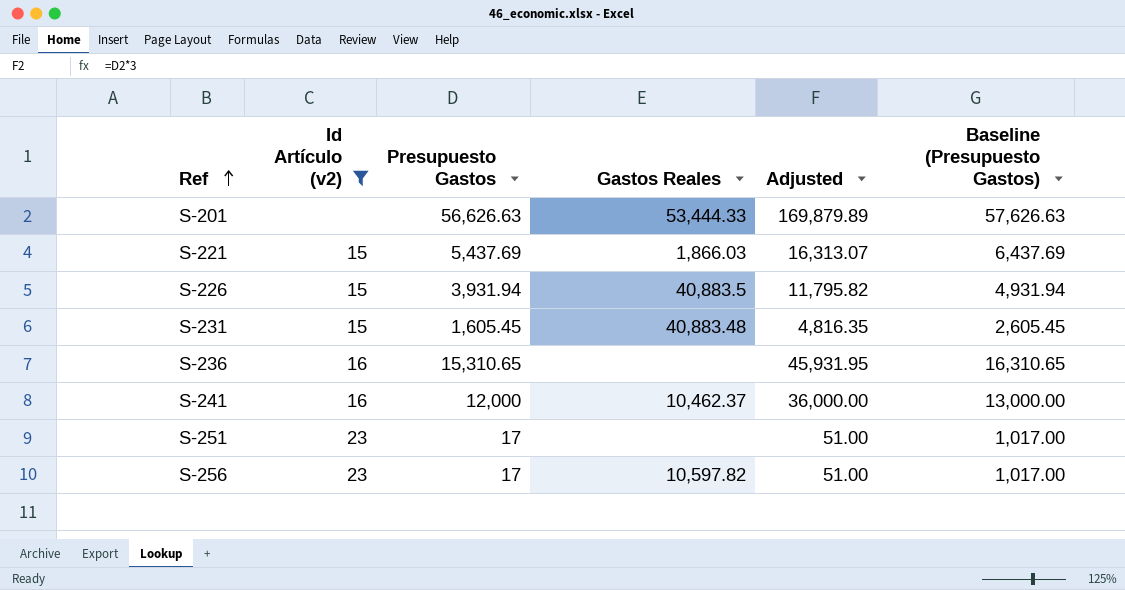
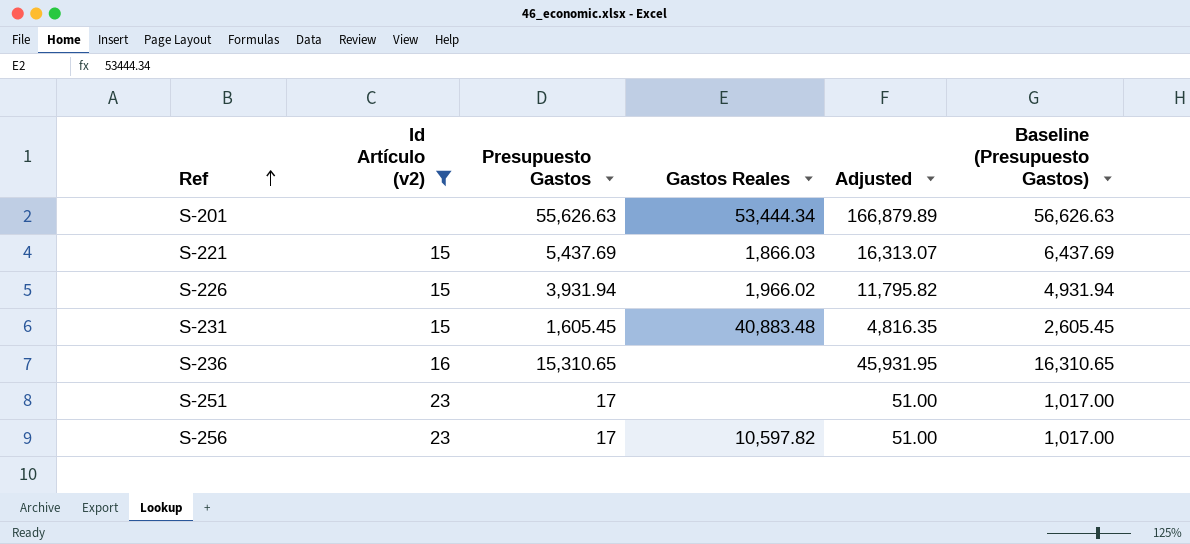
row S-241: 16 | 12,000 | 10,462.37 | 36,000.00 | 13,000.00 -> none
S-201 | Presupuesto Gastos: 56,626.63 -> 55,626.63
S-201 | Gastos Reales: 53,444.33 -> 53,444.34
S-201 | Adjusted: 169,879.89 -> 166,879.89
S-201 | Baseline (Presupuesto Gastos): 57,626.63 -> 56,626.63
S-226 | Gastos Reales: 40,883.5 -> 1,966.02

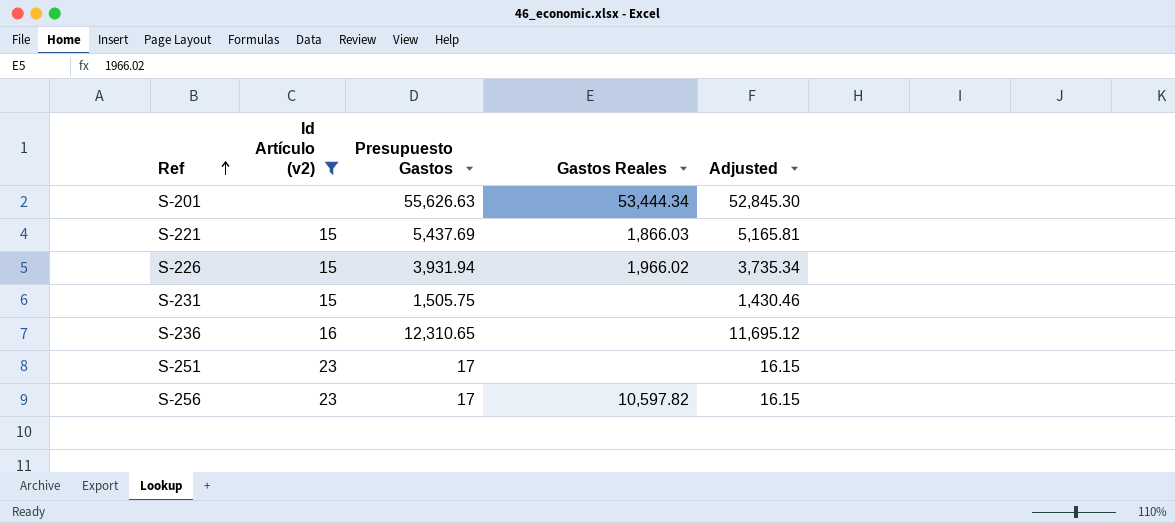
column Baseline (Presupuesto Gastos) | formula: [Presupuesto Gastos] + 1000 -> none
column Adjusted | formula: [Presupuesto Gastos] * 3 -> [Presupuesto Gastos] * 0.95
S-231 | Presupuesto Gastos: 1,605.45 -> 1,505.75
S-231 | Gastos Reales: 40,883.48 -> none
S-236 | Presupuesto Gastos: 15,310.65 -> 12,310.65

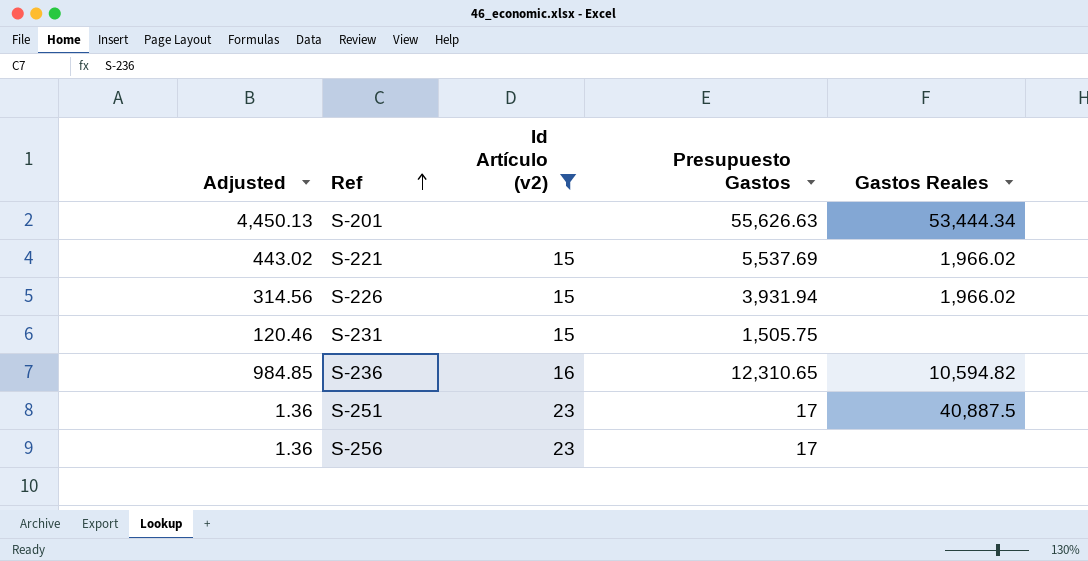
column Adjusted | formula: [Presupuesto Gastos] * 0.95 -> [Presupuesto Gastos] * 0.08
column Adjusted | position: 5 -> 1
S-221 | Presupuesto Gastos: 5,437.69 -> 5,537.69
S-221 | Gastos Reales: 1,866.03 -> 1,966.02
S-236 | Gastos Reales: none -> 10,594.82
S-251 | Gastos Reales: none -> 40,887.5
S-256 | Gastos Reales: 10,597.82 -> none

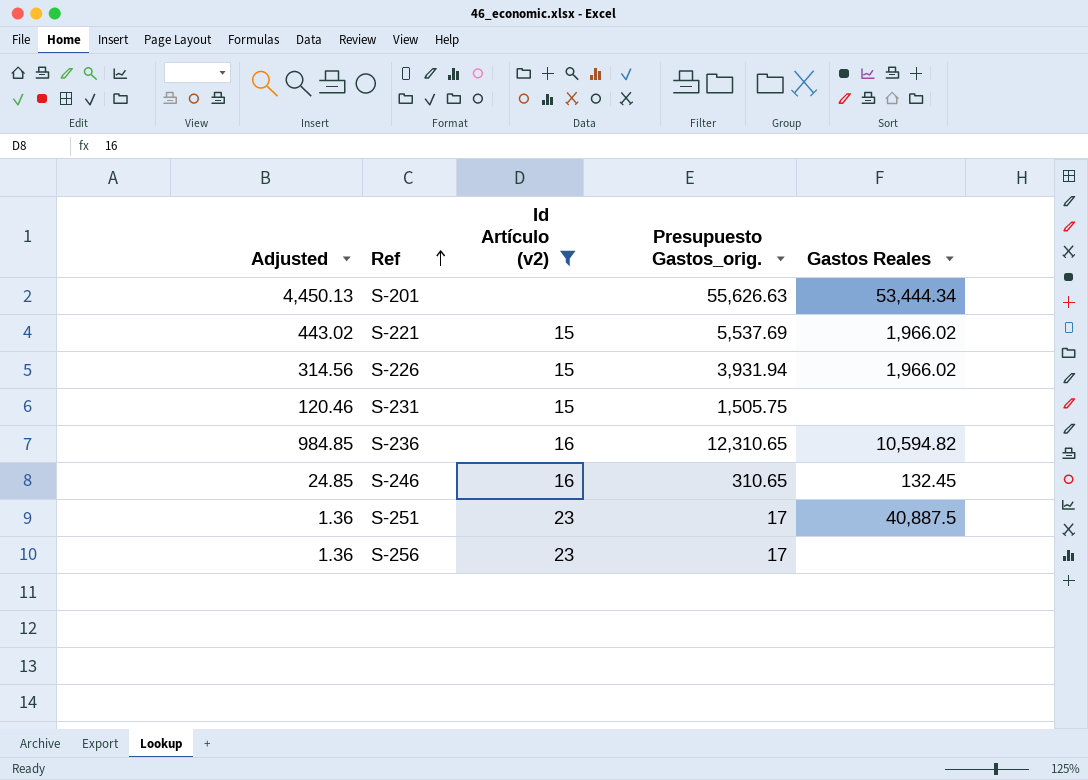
column name: Presupuesto Gastos -> Presupuesto Gastos_orig.
row S-246: none -> 24.85 | 16 | 310.65 | 132.45

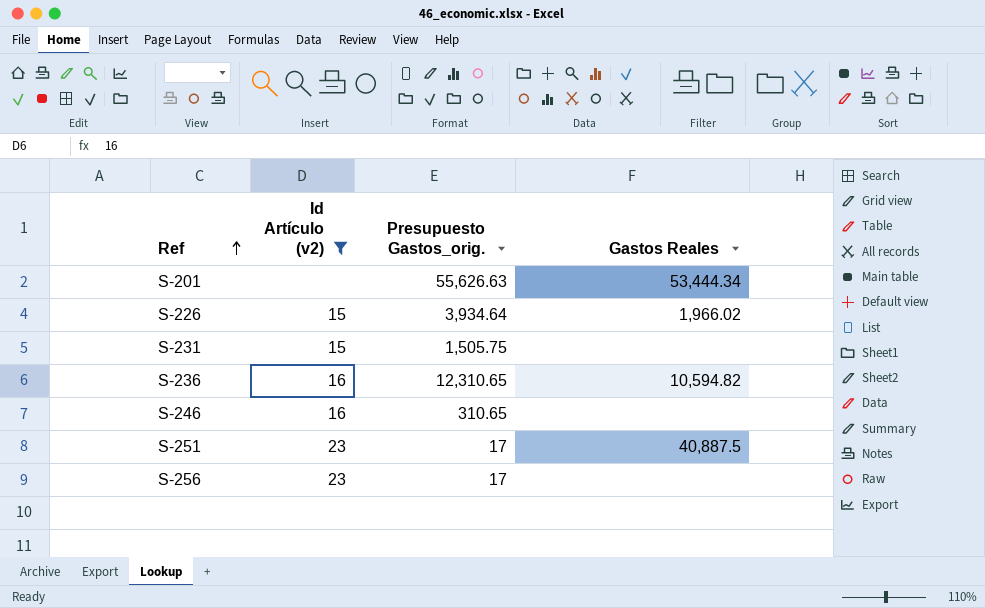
column Adjusted | formula: [Presupuesto Gastos_orig.] * 0.08 -> none
row S-221: 443.02 | 15 | 5,537.69 | 1,966.02 -> none
S-226 | Presupuesto Gastos_orig.: 3,931.94 -> 3,934.64
S-246 | Gastos Reales: 132.45 -> none

